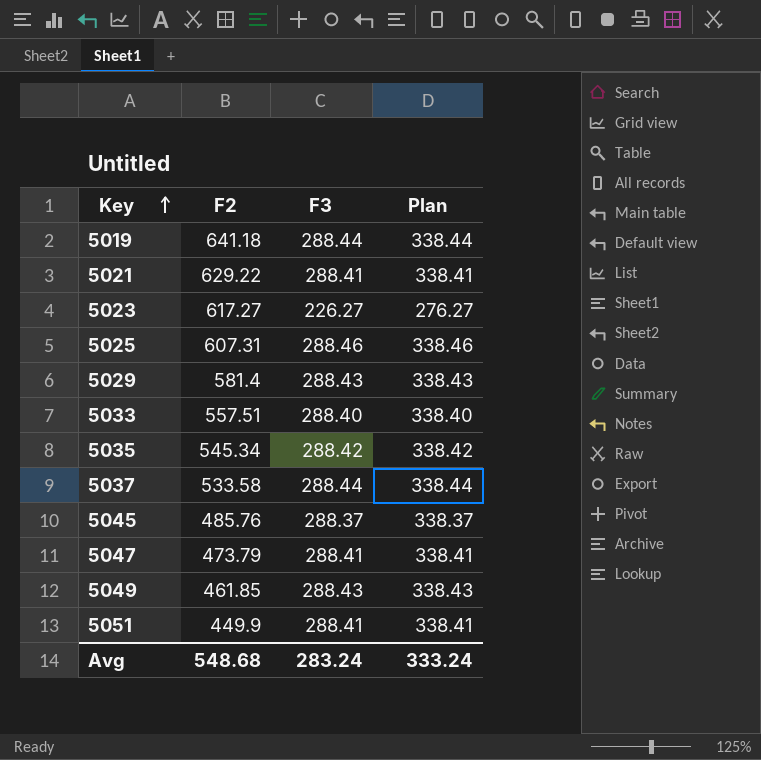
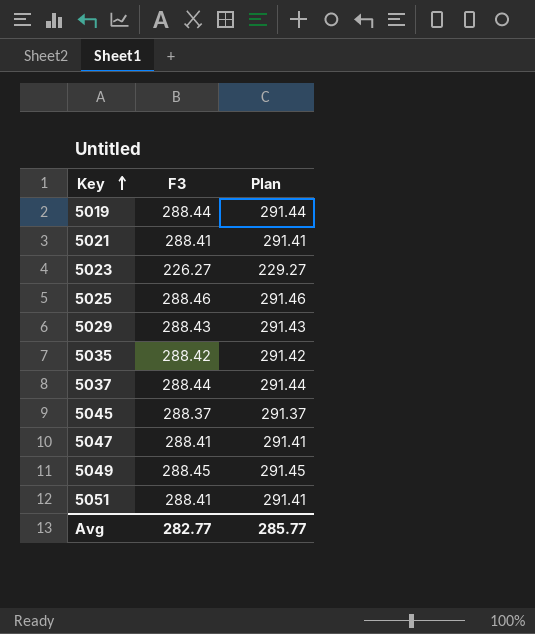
column F2 | position: 2 -> none
column Plan | formula: [F3] + 50 -> [F3] + 3
row 5033: 557.51 | 288.40 | 338.40 -> none
5049 | F3: 288.43 -> 288.45
Avg | F3: 283.24 -> 282.77
Avg | Plan: 333.24 -> 285.77

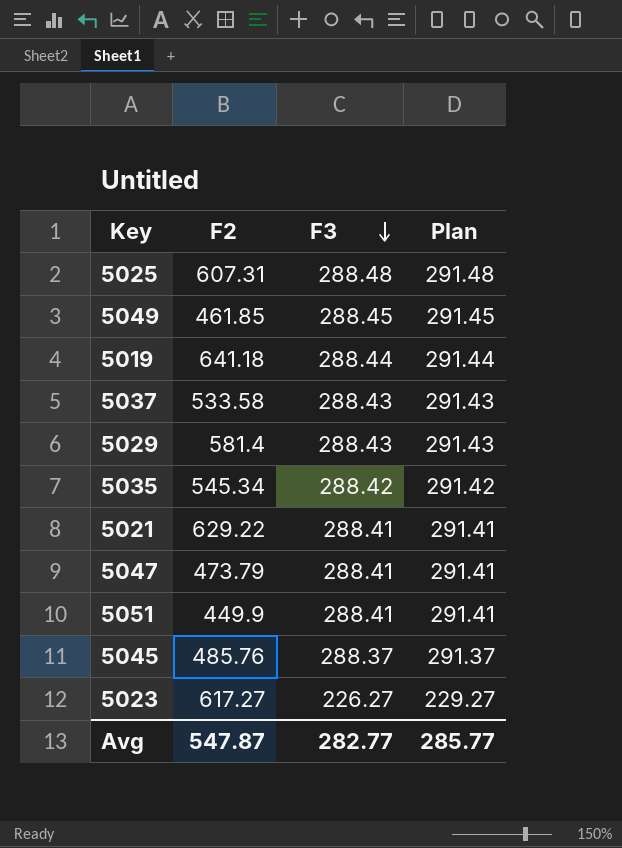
row order: Key ascending -> F3 descending
column F2 | position: none -> 2
5025 | F3: 288.46 -> 288.48
5025 | Plan: 291.46 -> 291.48
5037 | F3: 288.44 -> 288.43
5037 | Plan: 291.44 -> 291.43

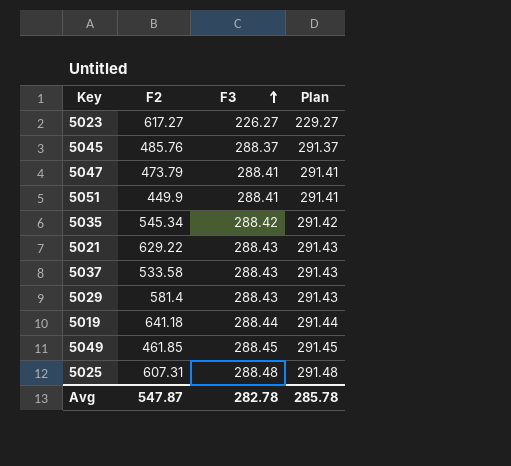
row order: F3 descending -> F3 ascending
5021 | F3: 288.41 -> 288.43
5021 | Plan: 291.41 -> 291.43
Avg | F3: 282.77 -> 282.78
Avg | Plan: 285.77 -> 285.78

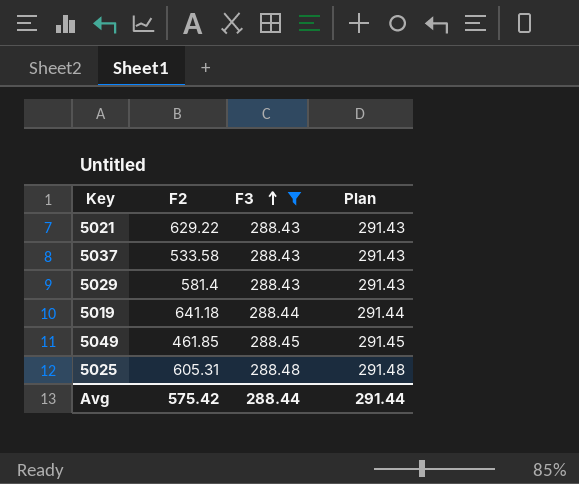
filter: none -> F3 >= 288.43
5025 | F2: 607.31 -> 605.31
Avg | F2: 547.87 -> 575.42
Avg | F3: 282.78 -> 288.44
Avg | Plan: 285.78 -> 291.44

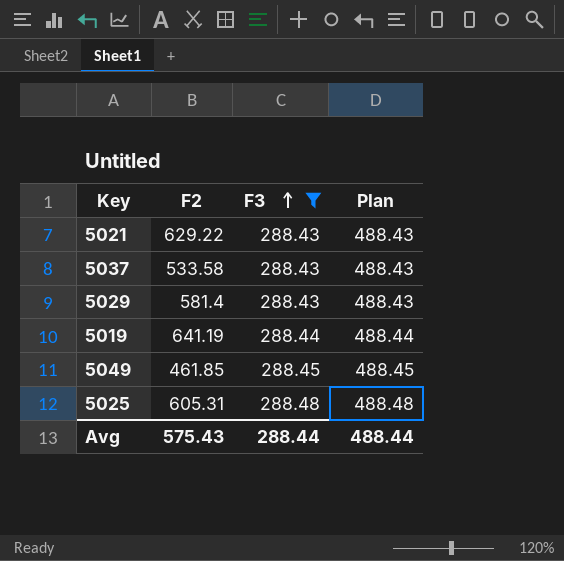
column Plan | formula: [F3] + 3 -> [F3] + 200
5019 | F2: 641.18 -> 641.19
Avg | F2: 575.42 -> 575.43
Avg | Plan: 291.44 -> 488.44

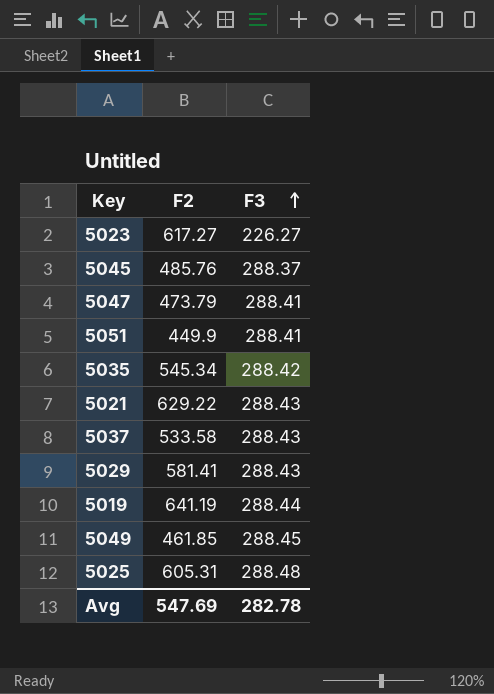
filter: F3 >= 288.43 -> none
column Plan | formula: [F3] + 200 -> none
5029 | F2: 581.4 -> 581.41
Avg | F2: 575.43 -> 547.69
Avg | F3: 288.44 -> 282.78

